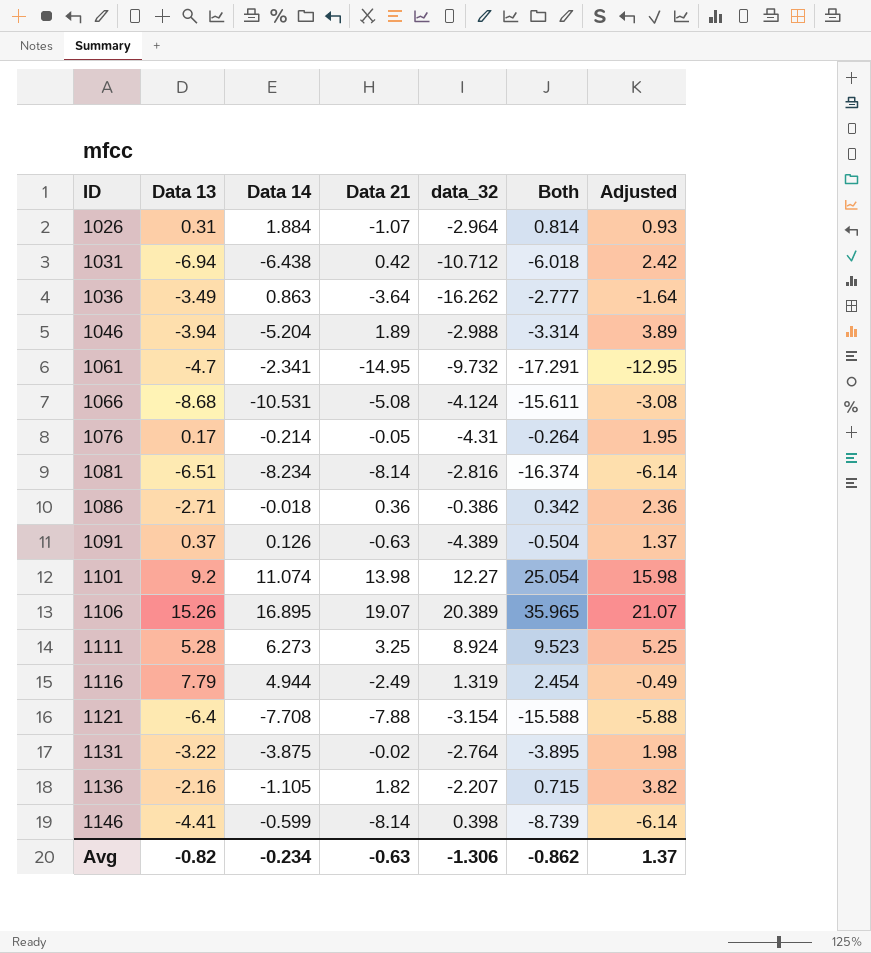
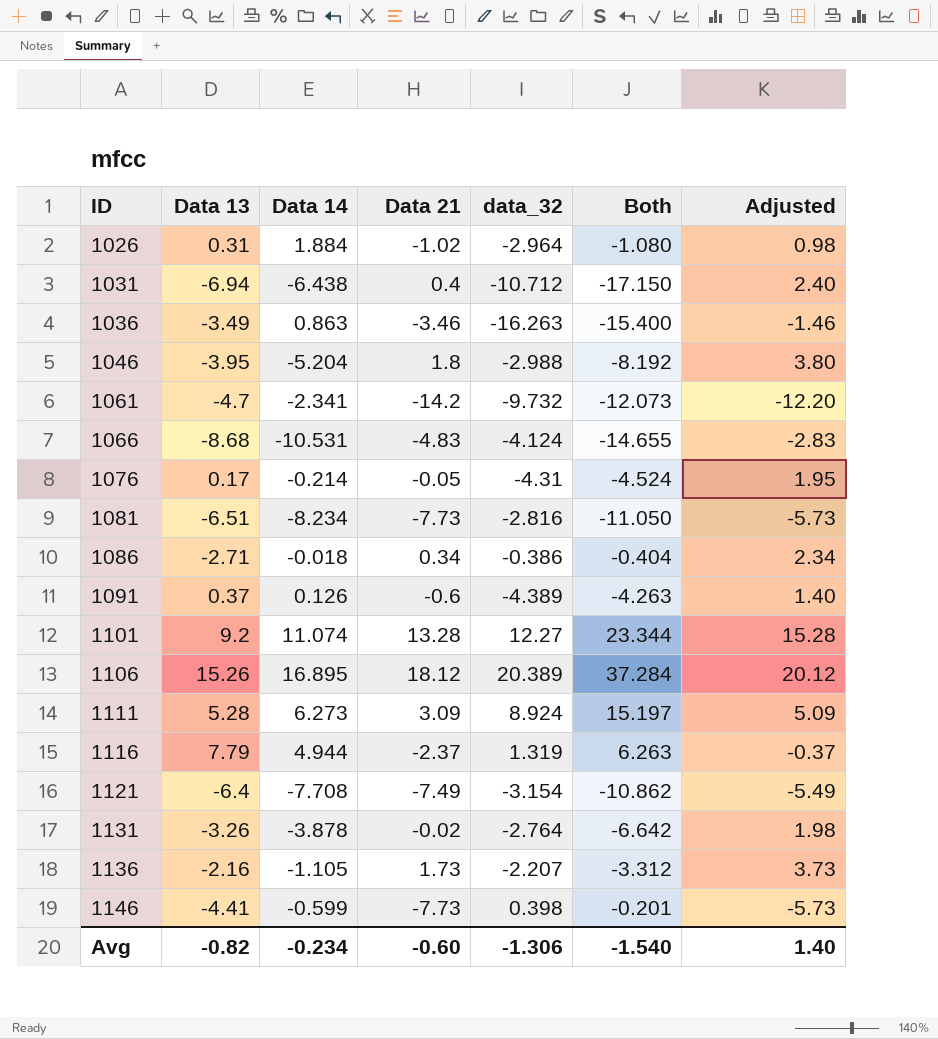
column Both | formula: [Data 14] + [Data 21] -> [Data 14] + [data_32]
1026 | Data 21: -1.07 -> -1.02
1026 | Adjusted: 0.93 -> 0.98
1031 | Data 21: 0.42 -> 0.4
1031 | Adjusted: 2.42 -> 2.40
1036 | Data 21: -3.64 -> -3.46
1036 | data_32: -16.262 -> -16.263
1036 | Adjusted: -1.64 -> -1.46
1046 | Data 13: -3.94 -> -3.95
1046 | Data 21: 1.89 -> 1.8
1046 | Adjusted: 3.89 -> 3.80
1061 | Data 21: -14.95 -> -14.2
1061 | Adjusted: -12.95 -> -12.20
1066 | Data 21: -5.08 -> -4.83
1066 | Adjusted: -3.08 -> -2.83
1081 | Data 21: -8.14 -> -7.73
1081 | Adjusted: -6.14 -> -5.73
1086 | Data 21: 0.36 -> 0.34
1086 | Adjusted: 2.36 -> 2.34
1091 | Data 21: -0.63 -> -0.6
1091 | Adjusted: 1.37 -> 1.40
1101 | Data 21: 13.98 -> 13.28
1101 | Adjusted: 15.98 -> 15.28
1106 | Data 21: 19.07 -> 18.12
1106 | Adjusted: 21.07 -> 20.12
1111 | Data 21: 3.25 -> 3.09
1111 | Adjusted: 5.25 -> 5.09
1116 | Data 21: -2.49 -> -2.37
1116 | Adjusted: -0.49 -> -0.37
1121 | Data 21: -7.88 -> -7.49
1121 | Adjusted: -5.88 -> -5.49
1131 | Data 13: -3.22 -> -3.26
1131 | Data 14: -3.875 -> -3.878
1136 | Data 21: 1.82 -> 1.73
1136 | Adjusted: 3.82 -> 3.73
1146 | Data 21: -8.14 -> -7.73
1146 | Adjusted: -6.14 -> -5.73
Avg | Data 21: -0.63 -> -0.60
Avg | Both: -0.862 -> -1.540
Avg | Adjusted: 1.37 -> 1.40

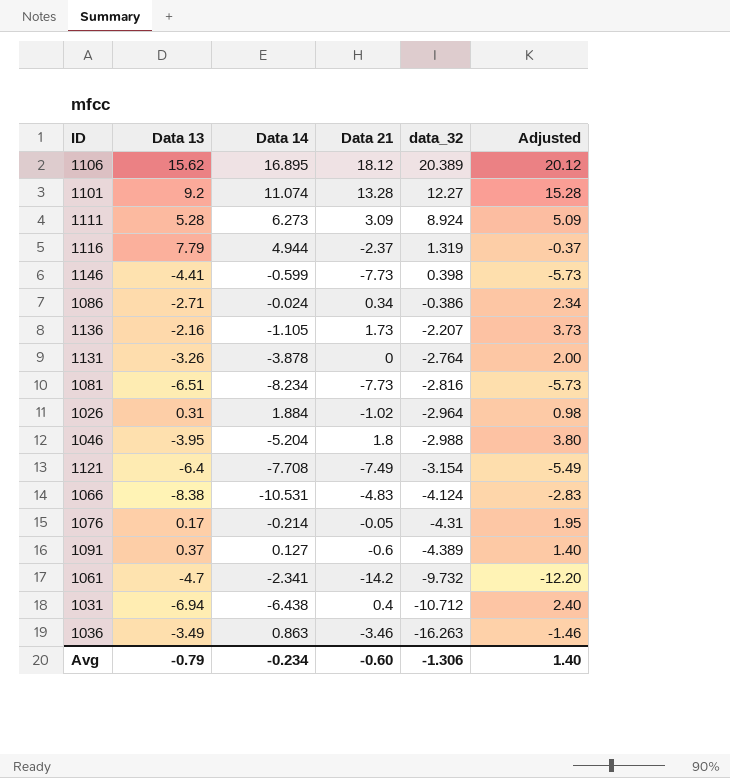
row order: ID ascending -> data_32 descending
column Both | formula: [Data 14] + [data_32] -> none
1106 | Data 13: 15.26 -> 15.62
1086 | Data 14: -0.018 -> -0.024
1131 | Data 21: -0.02 -> 0
1131 | Adjusted: 1.98 -> 2.00
1066 | Data 13: -8.68 -> -8.38
1091 | Data 14: 0.126 -> 0.127
Avg | Data 13: -0.82 -> -0.79

